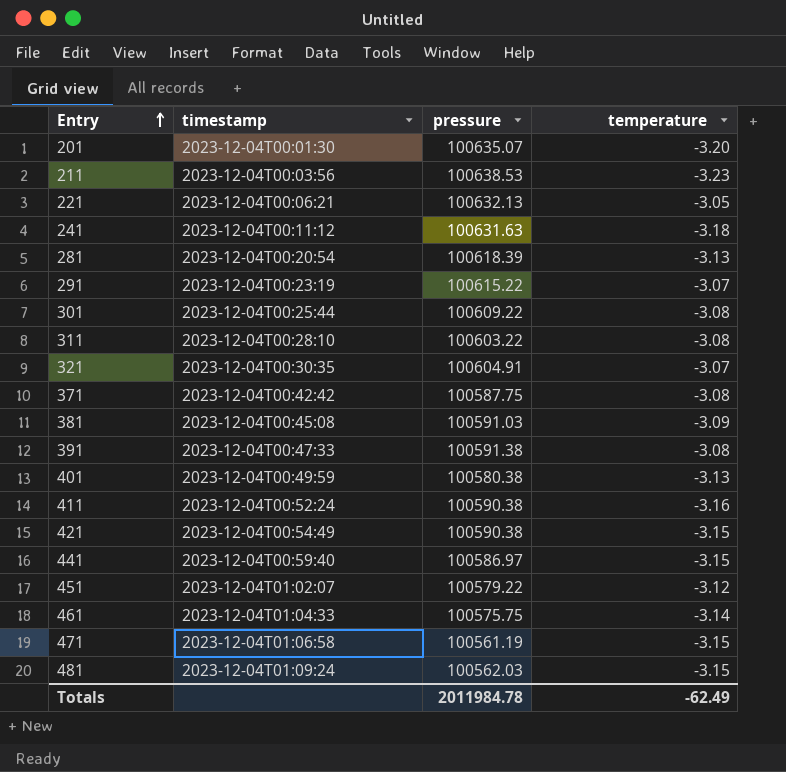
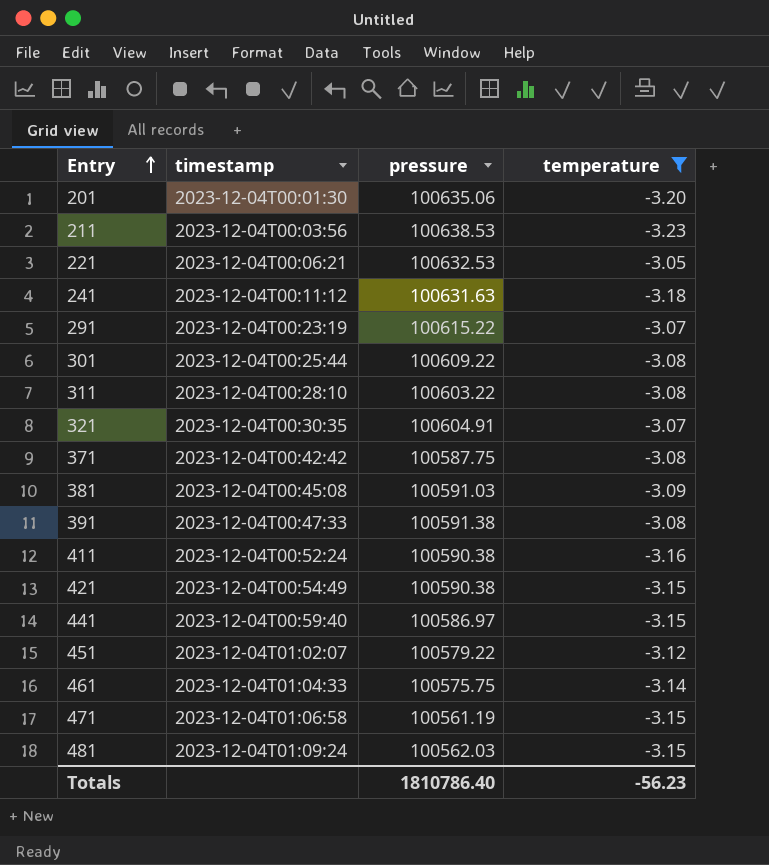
filter: none -> temperature != -3.13
201 | pressure: 100635.07 -> 100635.06
221 | pressure: 100632.13 -> 100632.53
Totals | pressure: 2011984.78 -> 1810786.40
Totals | temperature: -62.49 -> -56.23

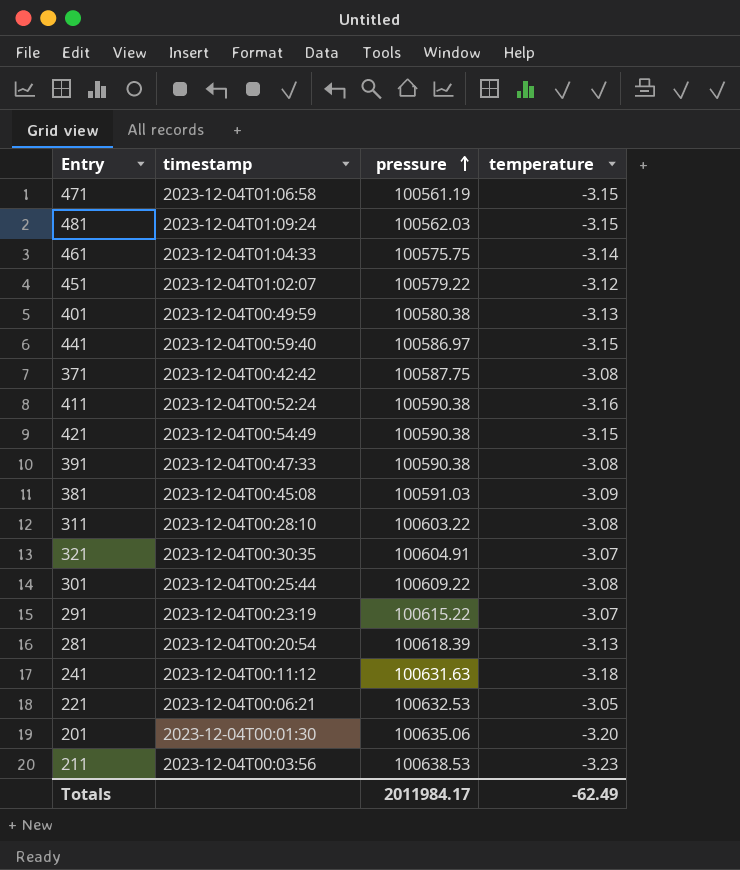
filter: temperature != -3.13 -> none
row order: Entry ascending -> pressure ascending
391 | pressure: 100591.38 -> 100590.38
Totals | pressure: 1810786.40 -> 2011984.17
Totals | temperature: -56.23 -> -62.49

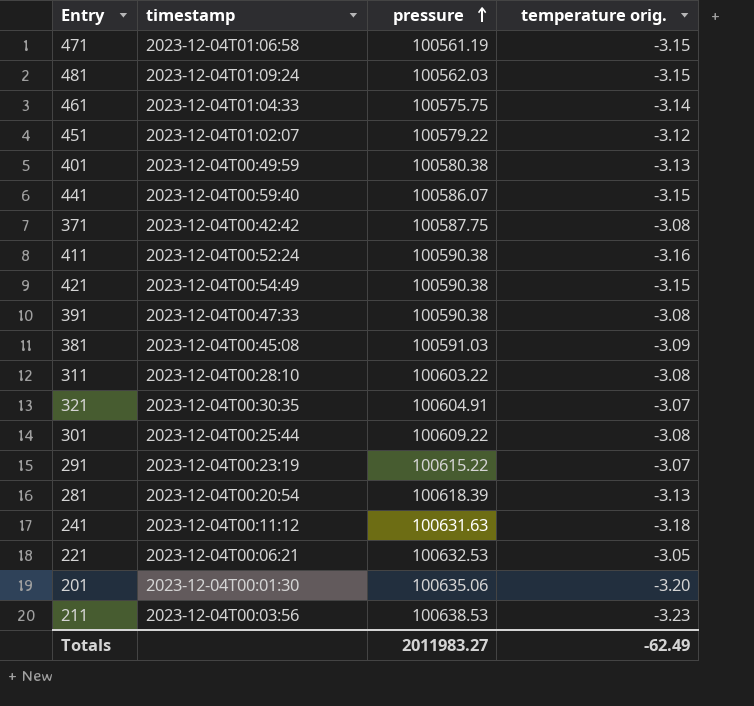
column name: temperature -> temperature orig.
441 | pressure: 100586.97 -> 100586.07
Totals | pressure: 2011984.17 -> 2011983.27

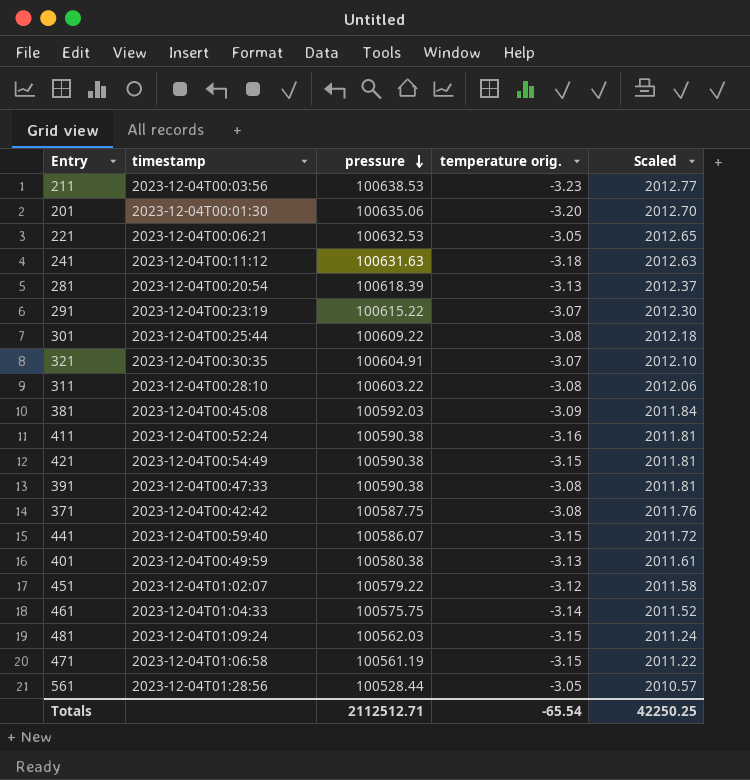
row order: pressure ascending -> pressure descending
column Scaled | formula: none -> [pressure] * 0.02
381 | pressure: 100591.03 -> 100592.03
row 561: none -> 2023-12-04T01:28:56 | 100528.44 | -3.05 | 2010.57
Totals | pressure: 2011983.27 -> 2112512.71
Totals | temperature orig.: -62.49 -> -65.54

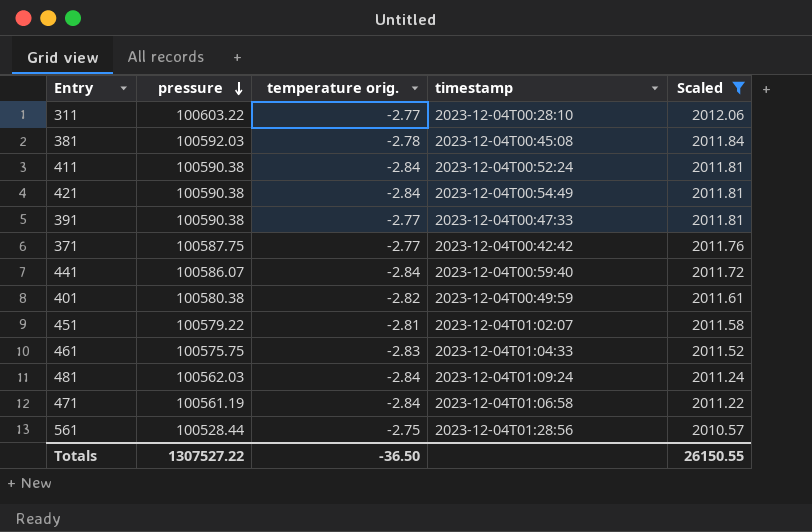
filter: none -> Scaled <= 2012.06
column timestamp | position: 2 -> 4
311 | temperature orig.: -3.08 -> -2.77
381 | temperature orig.: -3.09 -> -2.78
411 | temperature orig.: -3.16 -> -2.84
421 | temperature orig.: -3.15 -> -2.84
391 | temperature orig.: -3.08 -> -2.77
371 | temperature orig.: -3.08 -> -2.77
441 | temperature orig.: -3.15 -> -2.84
401 | temperature orig.: -3.13 -> -2.82
451 | temperature orig.: -3.12 -> -2.81
461 | temperature orig.: -3.14 -> -2.83
481 | temperature orig.: -3.15 -> -2.84
471 | temperature orig.: -3.15 -> -2.84
561 | temperature orig.: -3.05 -> -2.75
Totals | pressure: 2112512.71 -> 1307527.22
Totals | temperature orig.: -65.54 -> -36.50
Totals | Scaled: 42250.25 -> 26150.55

